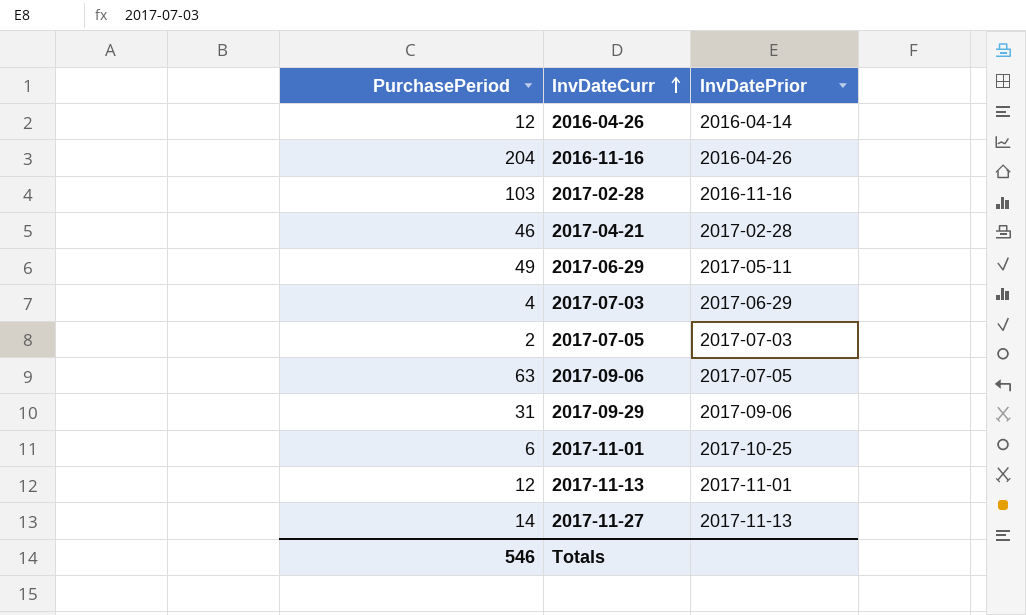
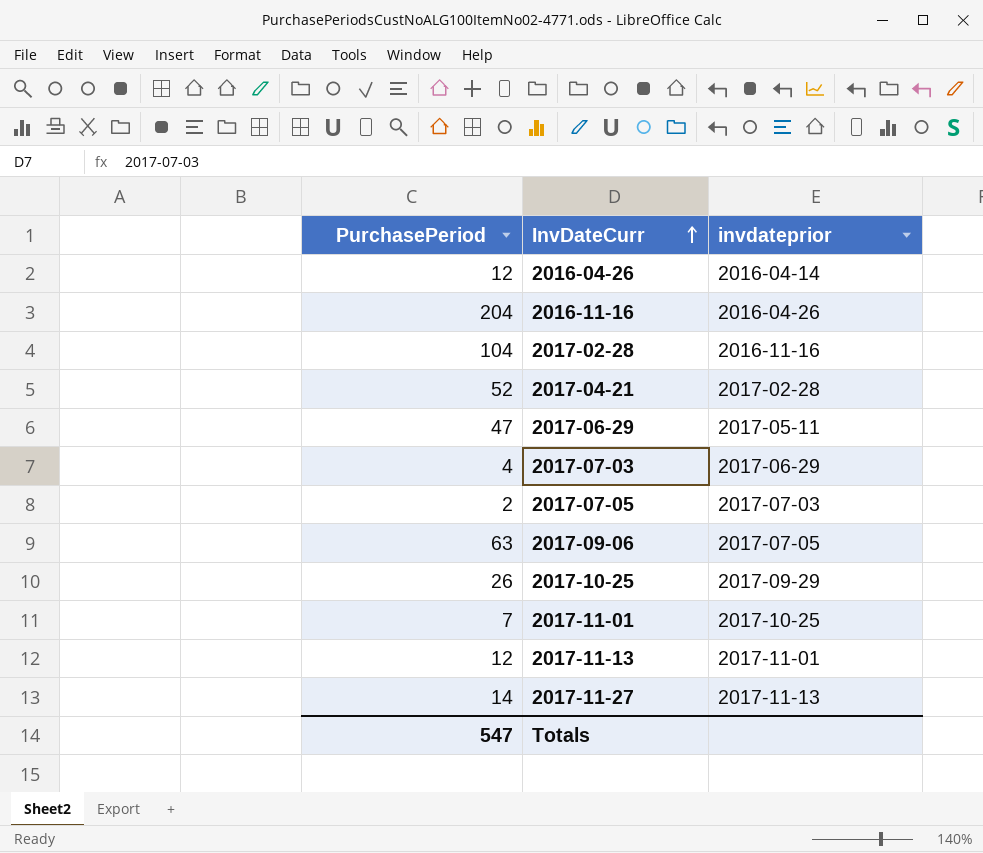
column name: InvDatePrior -> invdateprior
row 2017-09-29: 31 | 2017-09-06 -> none
2017-02-28 | PurchasePeriod: 103 -> 104
2017-04-21 | PurchasePeriod: 46 -> 52
2017-06-29 | PurchasePeriod: 49 -> 47
row 2017-10-25: none -> 26 | 2017-09-29
2017-11-01 | PurchasePeriod: 6 -> 7
Totals | PurchasePeriod: 546 -> 547

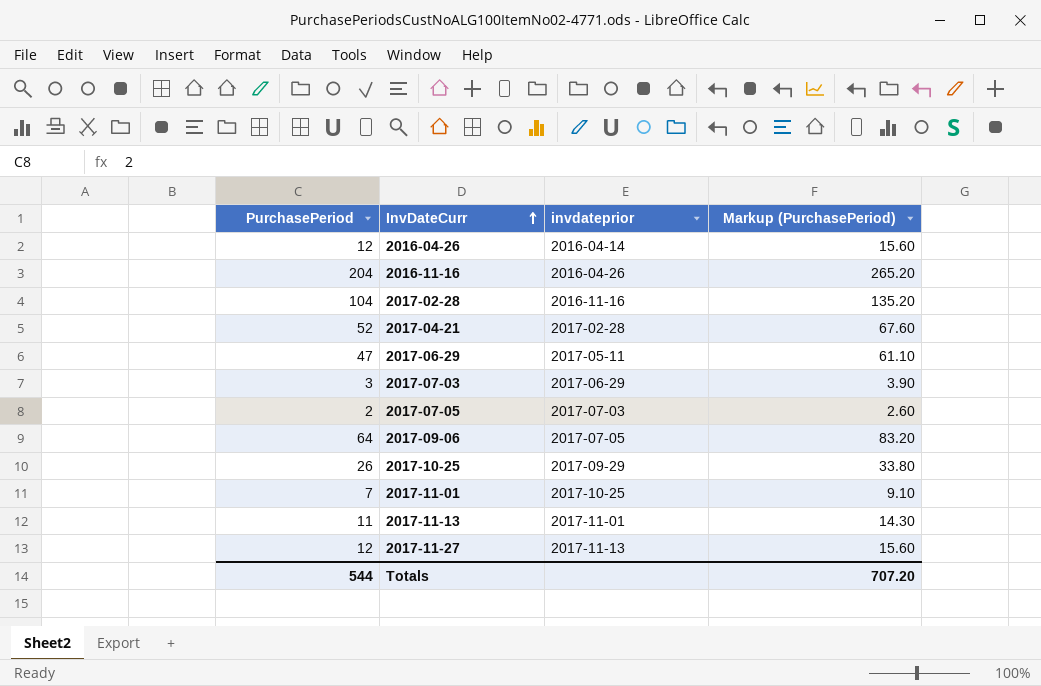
column Markup (PurchasePeriod) | formula: none -> [PurchasePeriod] * 1.3
2017-07-03 | PurchasePeriod: 4 -> 3
2017-09-06 | PurchasePeriod: 63 -> 64
2017-11-13 | PurchasePeriod: 12 -> 11
2017-11-27 | PurchasePeriod: 14 -> 12
Totals | PurchasePeriod: 547 -> 544

